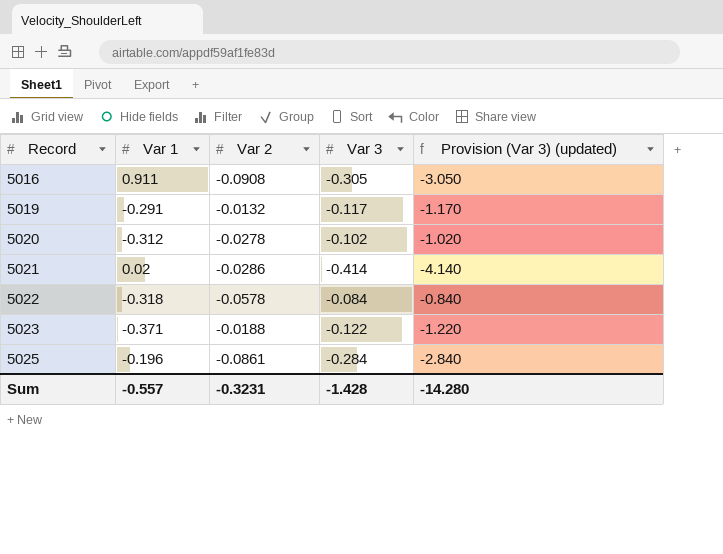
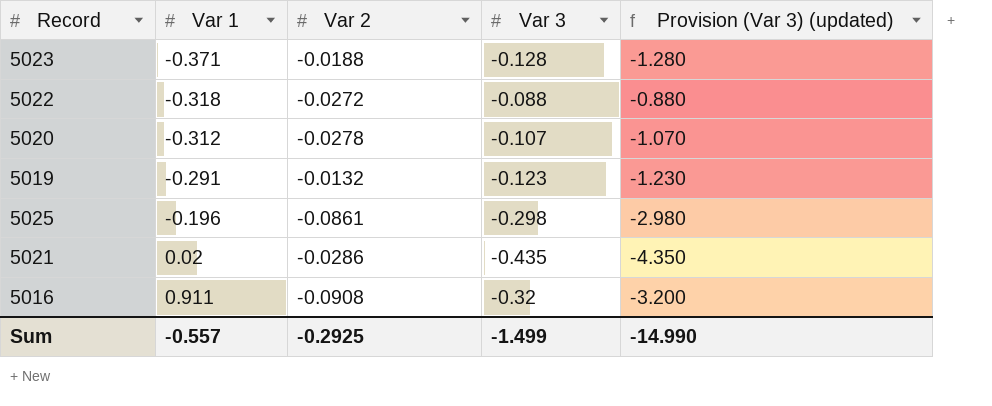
row order: Record ascending -> Var 1 ascending
5023 | Var 3: -0.122 -> -0.128
5023 | Provision (Var 3) (updated): -1.220 -> -1.280
5022 | Var 2: -0.0578 -> -0.0272
5022 | Var 3: -0.084 -> -0.088
5022 | Provision (Var 3) (updated): -0.840 -> -0.880
5020 | Var 3: -0.102 -> -0.107
5020 | Provision (Var 3) (updated): -1.020 -> -1.070
5019 | Var 3: -0.117 -> -0.123
5019 | Provision (Var 3) (updated): -1.170 -> -1.230
5025 | Var 3: -0.284 -> -0.298
5025 | Provision (Var 3) (updated): -2.840 -> -2.980
5021 | Var 3: -0.414 -> -0.435
5021 | Provision (Var 3) (updated): -4.140 -> -4.350
5016 | Var 3: -0.305 -> -0.32
5016 | Provision (Var 3) (updated): -3.050 -> -3.200
Sum | Var 2: -0.3231 -> -0.2925
Sum | Var 3: -1.428 -> -1.499
Sum | Provision (Var 3) (updated): -14.280 -> -14.990

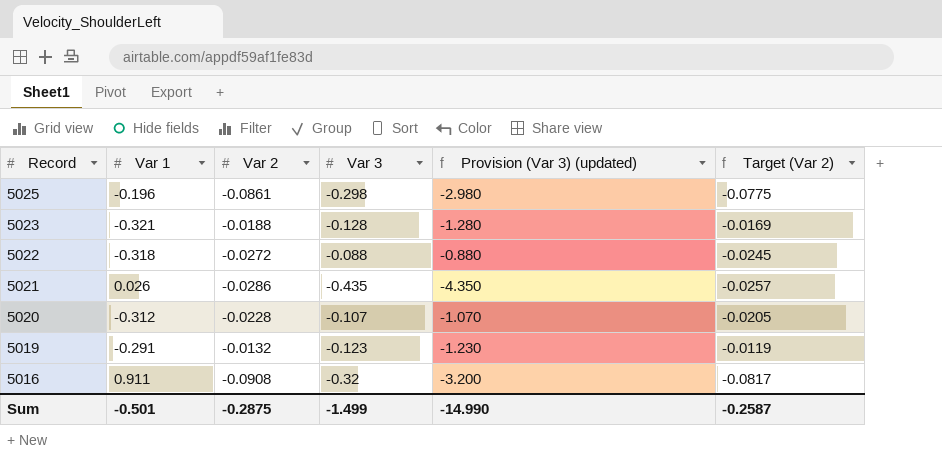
row order: Var 1 ascending -> Record descending
column Target (Var 2) | formula: none -> [Var 2] * 0.9
5023 | Var 1: -0.371 -> -0.321
5021 | Var 1: 0.02 -> 0.026
5020 | Var 2: -0.0278 -> -0.0228
Sum | Var 1: -0.557 -> -0.501
Sum | Var 2: -0.2925 -> -0.2875

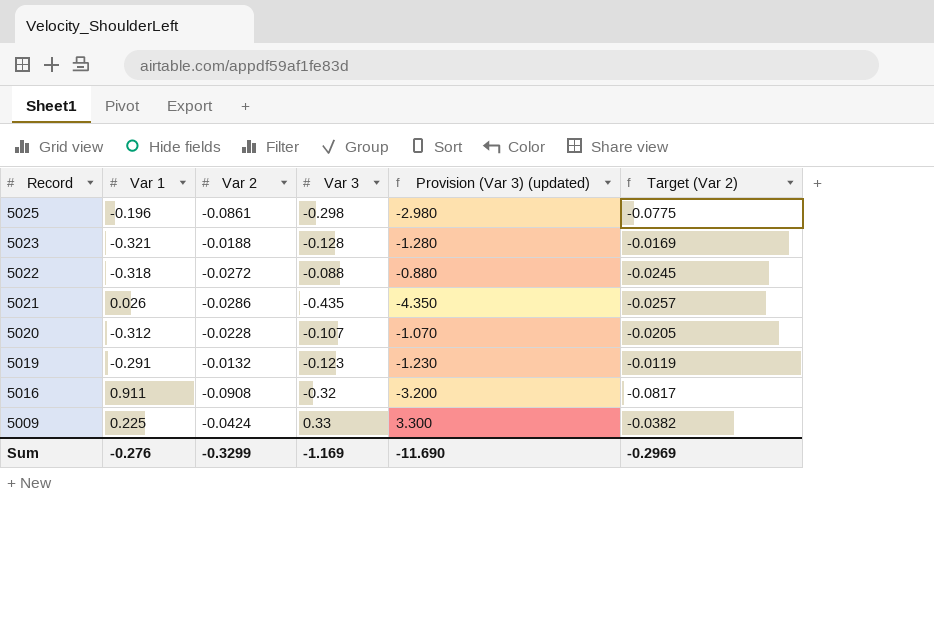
row 5009: none -> 0.225 | -0.0424 | 0.33 | 3.300 | -0.0382
Sum | Var 1: -0.501 -> -0.276
Sum | Var 2: -0.2875 -> -0.3299
Sum | Var 3: -1.499 -> -1.169
Sum | Provision (Var 3) (updated): -14.990 -> -11.690
Sum | Target (Var 2): -0.2587 -> -0.2969

